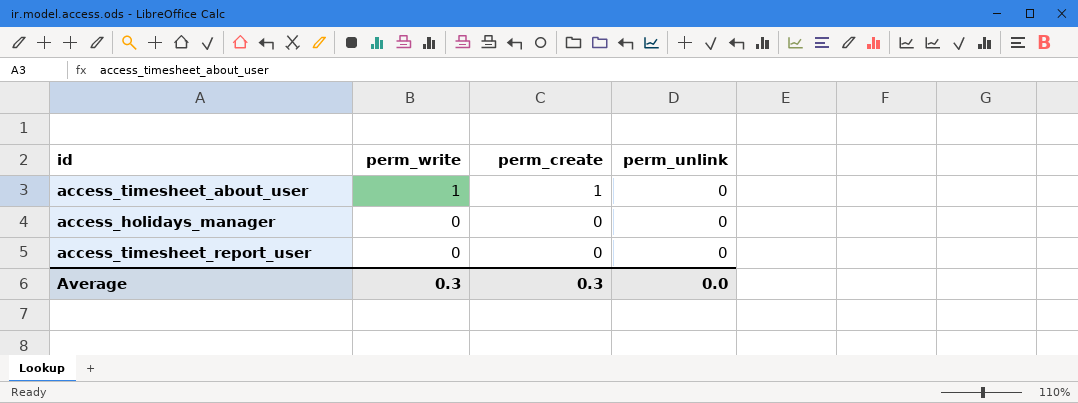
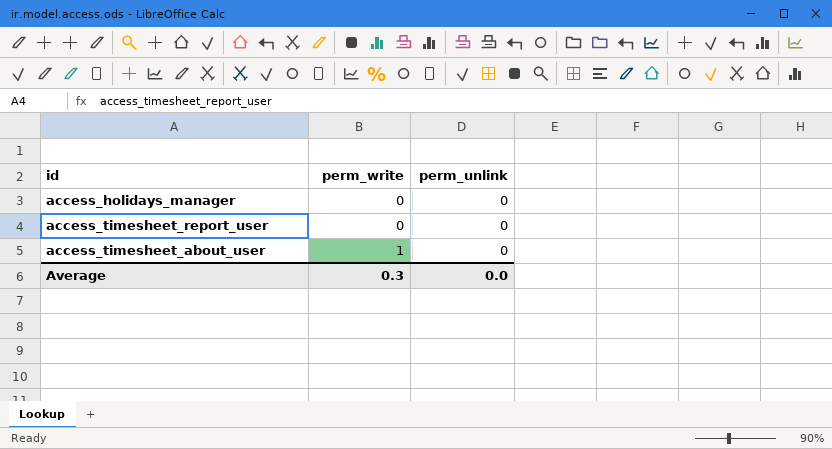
row order: perm_write descending -> perm_write ascending
column perm_create | position: 3 -> none

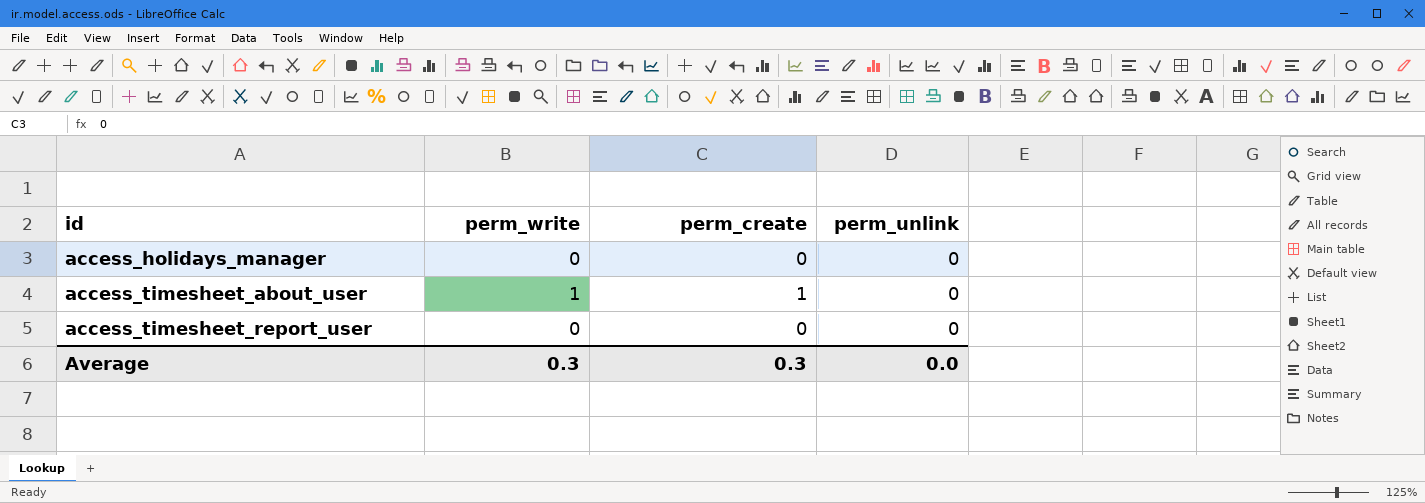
row order: perm_write ascending -> id ascending
column perm_create | position: none -> 3

